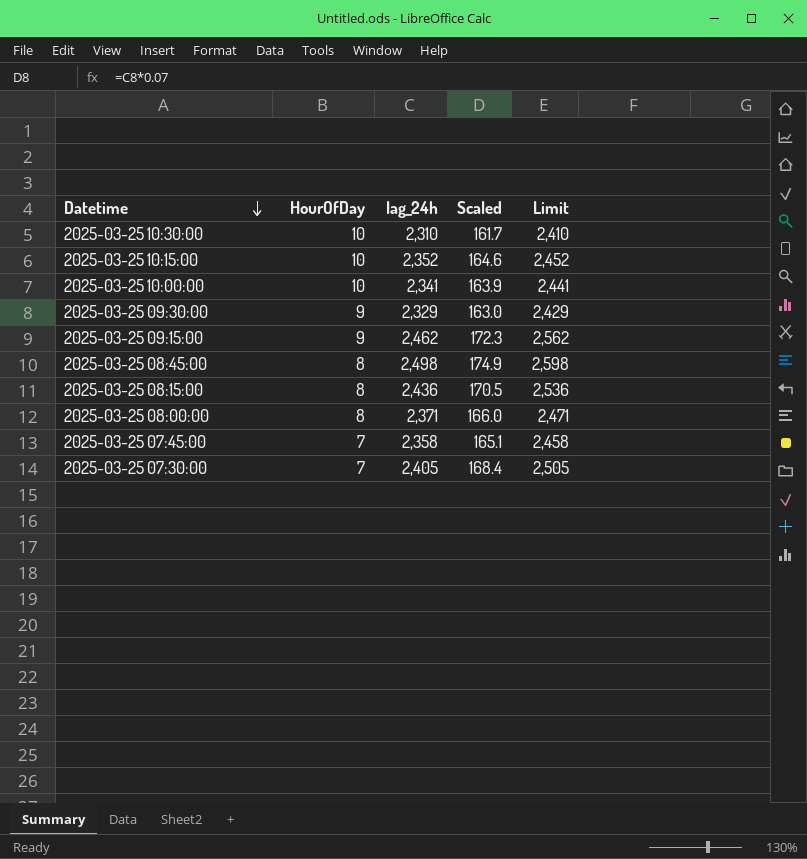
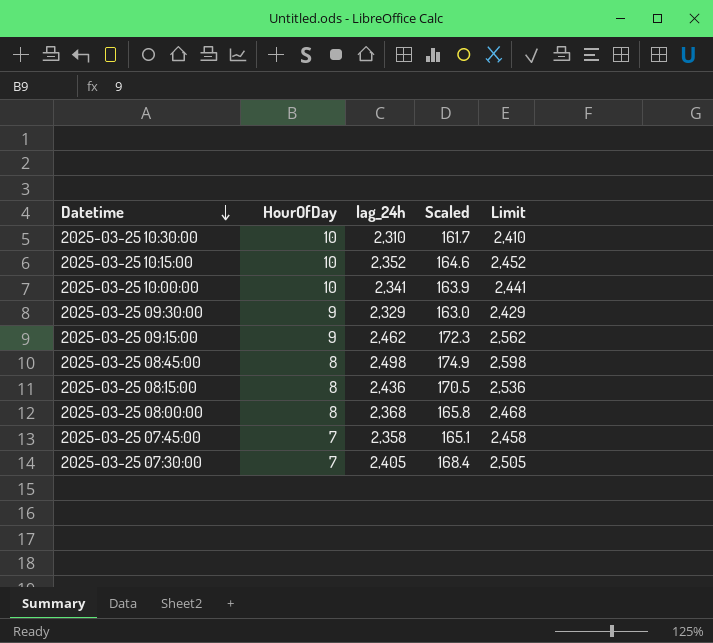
2025-03-25 08:00:00 | lag_24h: 2,371 -> 2,368
2025-03-25 08:00:00 | Scaled: 166.0 -> 165.8
2025-03-25 08:00:00 | Limit: 2,471 -> 2,468

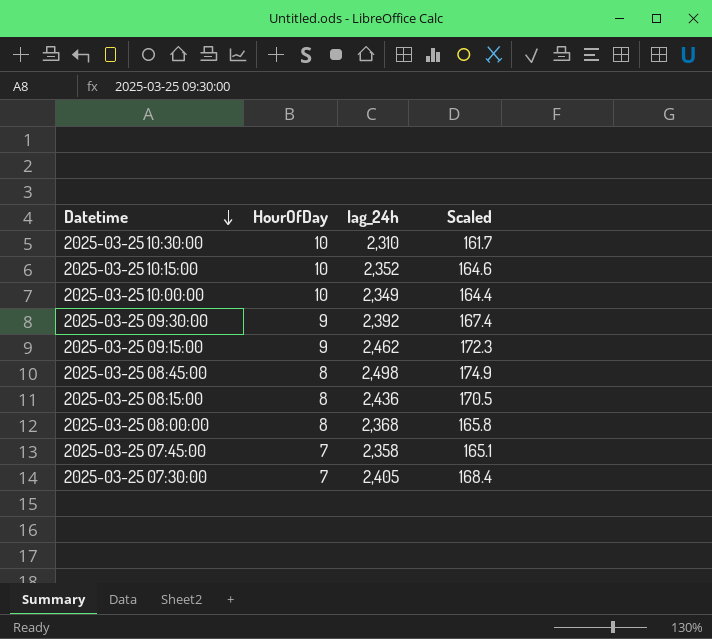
column Limit | formula: [lag_24h] + 100 -> none
2025-03-25 10:00:00 | lag_24h: 2,341 -> 2,349
2025-03-25 10:00:00 | Scaled: 163.9 -> 164.4
2025-03-25 09:30:00 | lag_24h: 2,329 -> 2,392
2025-03-25 09:30:00 | Scaled: 163.0 -> 167.4

